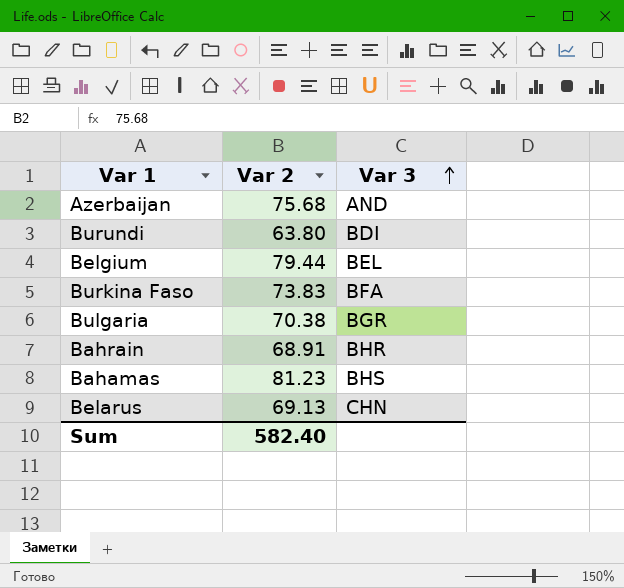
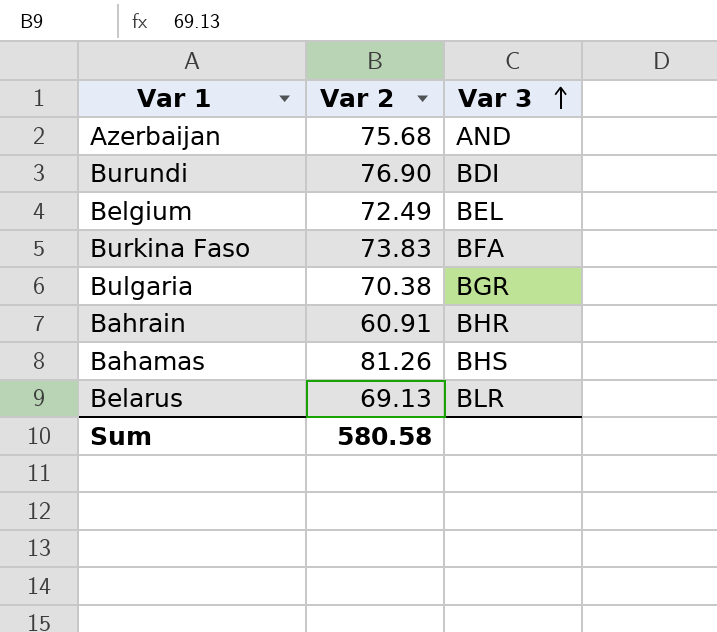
Burundi | Var 2: 63.80 -> 76.90
Belgium | Var 2: 79.44 -> 72.49
Bahrain | Var 2: 68.91 -> 60.91
Bahamas | Var 2: 81.23 -> 81.26
Belarus | Var 3: CHN -> BLR
Sum | Var 2: 582.40 -> 580.58

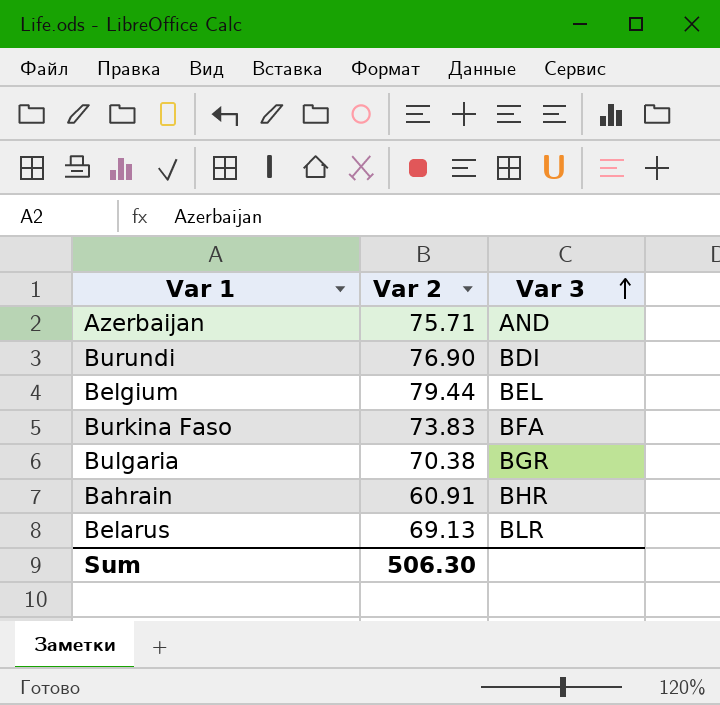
row Bahamas: 81.26 | BHS -> none
Azerbaijan | Var 2: 75.68 -> 75.71
Belgium | Var 2: 72.49 -> 79.44
Sum | Var 2: 580.58 -> 506.30

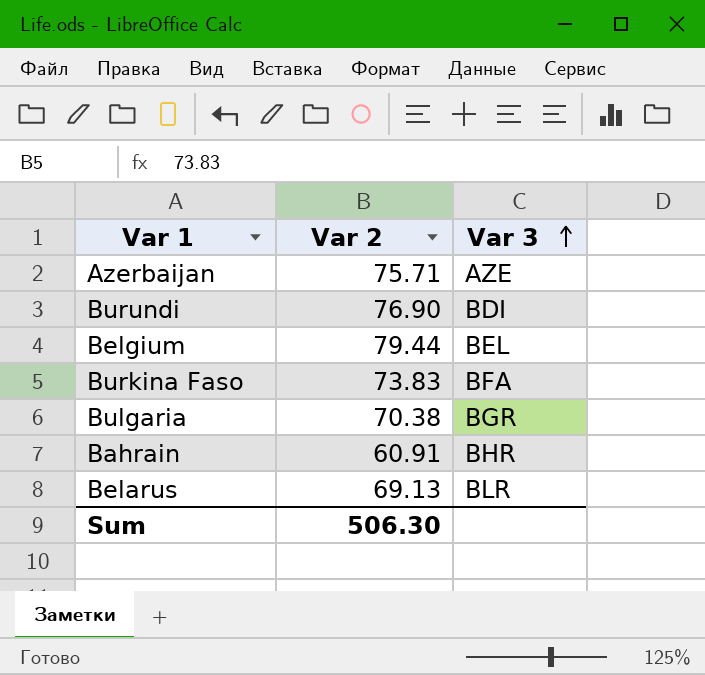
Azerbaijan | Var 3: AND -> AZE

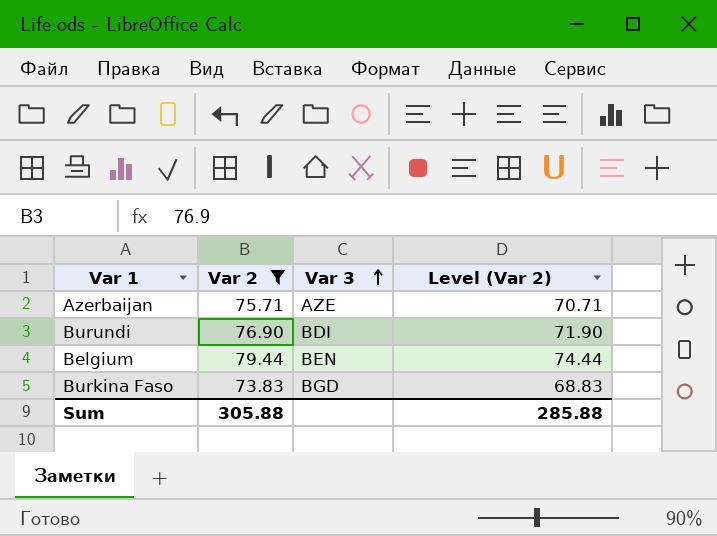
filter: none -> Var 2 >= 73.83
column Level (Var 2) | formula: none -> [Var 2] - 5
Belgium | Var 3: BEL -> BEN
Burkina Faso | Var 3: BFA -> BGD
Sum | Var 2: 506.30 -> 305.88

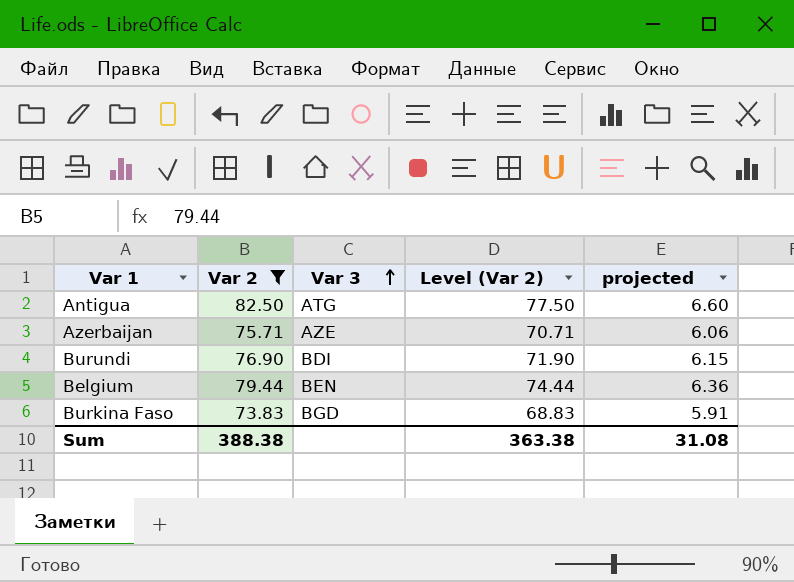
column projected | formula: none -> [Var 2] * 0.08
row Antigua: none -> 82.50 | ATG | 77.50 | 6.60
Sum | Var 2: 305.88 -> 388.38
Sum | Level (Var 2): 285.88 -> 363.38

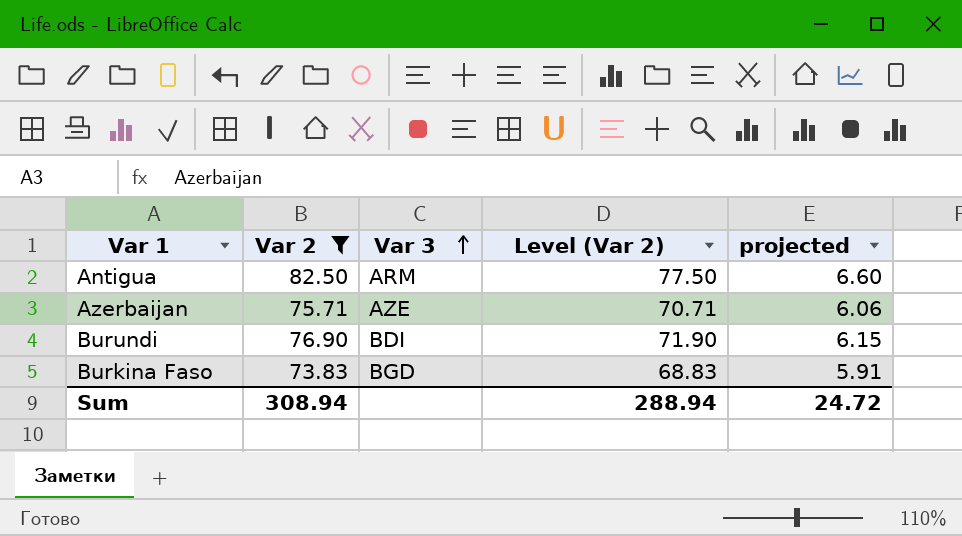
row Belgium: 79.44 | BEN | 74.44 | 6.36 -> none
Antigua | Var 3: ATG -> ARM
Sum | Var 2: 388.38 -> 308.94
Sum | Level (Var 2): 363.38 -> 288.94
Sum | projected: 31.08 -> 24.72

